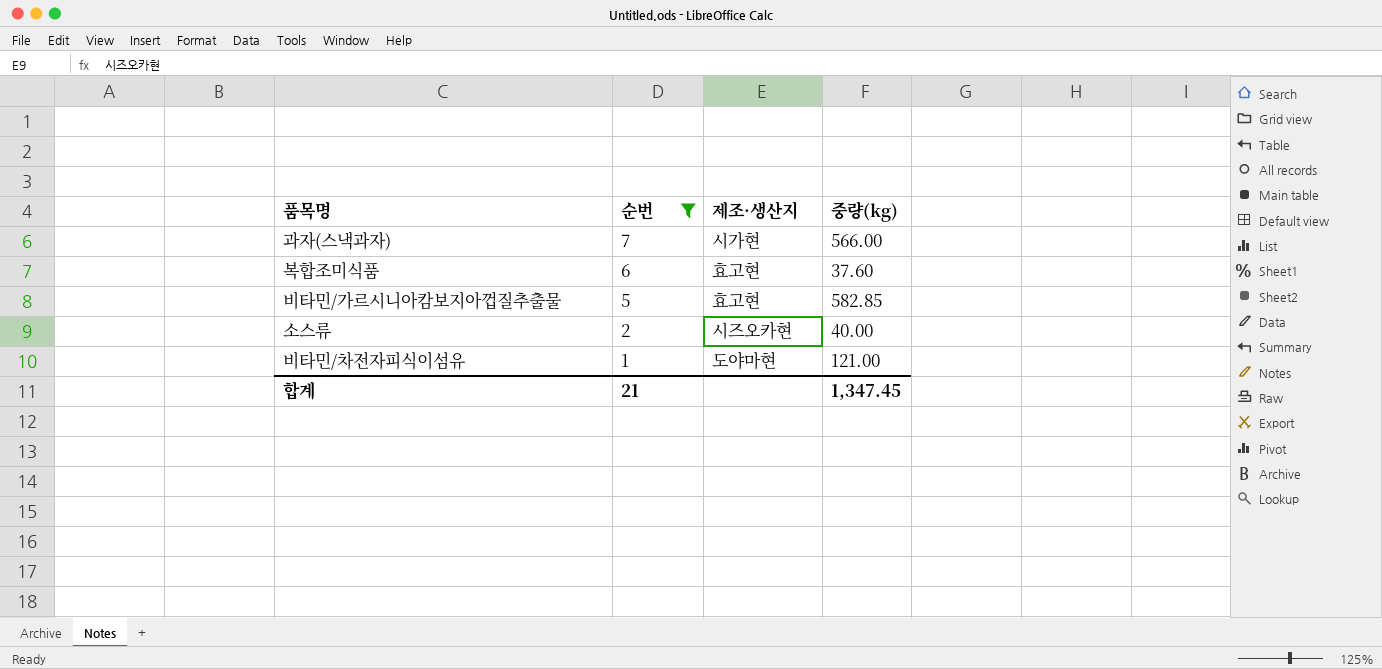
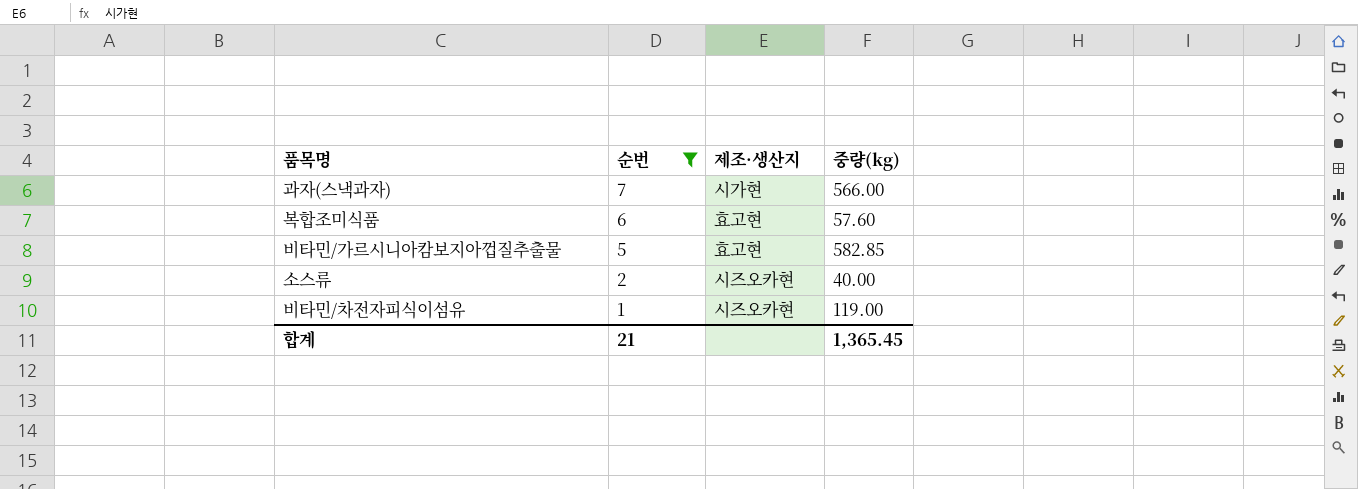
복합조미식품 | 중량(kg): 37.60 -> 57.60
비타민/차전자피식이섬유 | 제조·생산지: 도야마현 -> 시즈오카현
비타민/차전자피식이섬유 | 중량(kg): 121.00 -> 119.00
합계 | 중량(kg): 1,347.45 -> 1,365.45

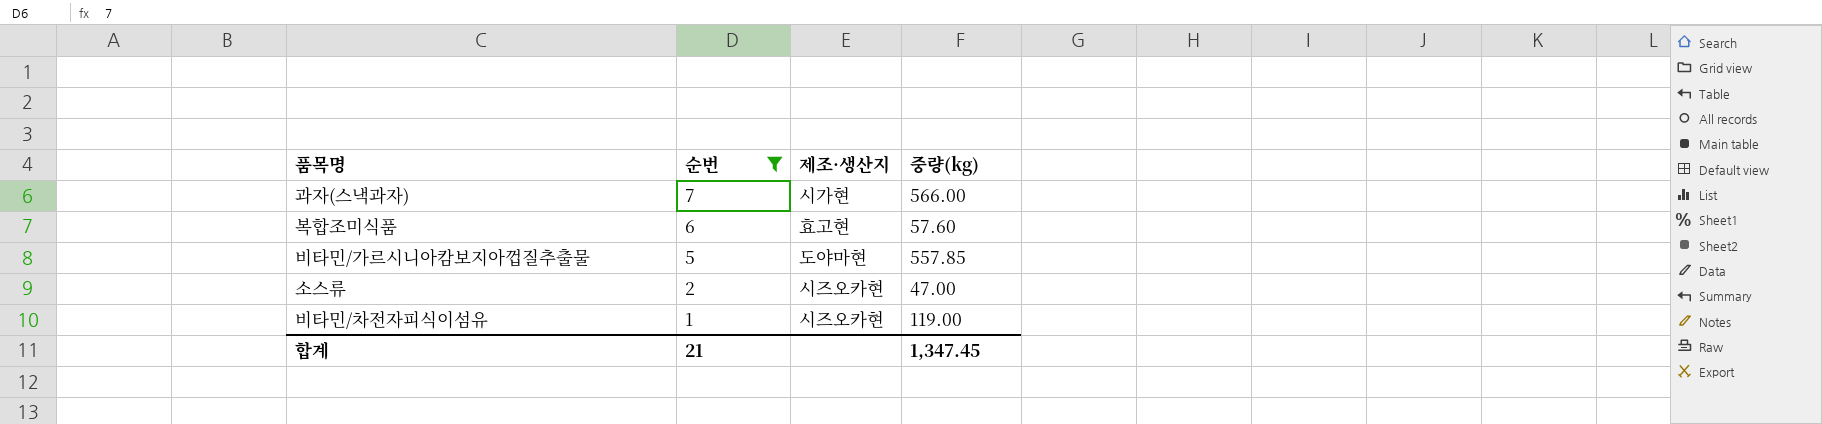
비타민/가르시니아캄보지아껍질추출물 | 제조·생산지: 효고현 -> 도야마현
비타민/가르시니아캄보지아껍질추출물 | 중량(kg): 582.85 -> 557.85
소스류 | 중량(kg): 40.00 -> 47.00
합계 | 중량(kg): 1,365.45 -> 1,347.45

